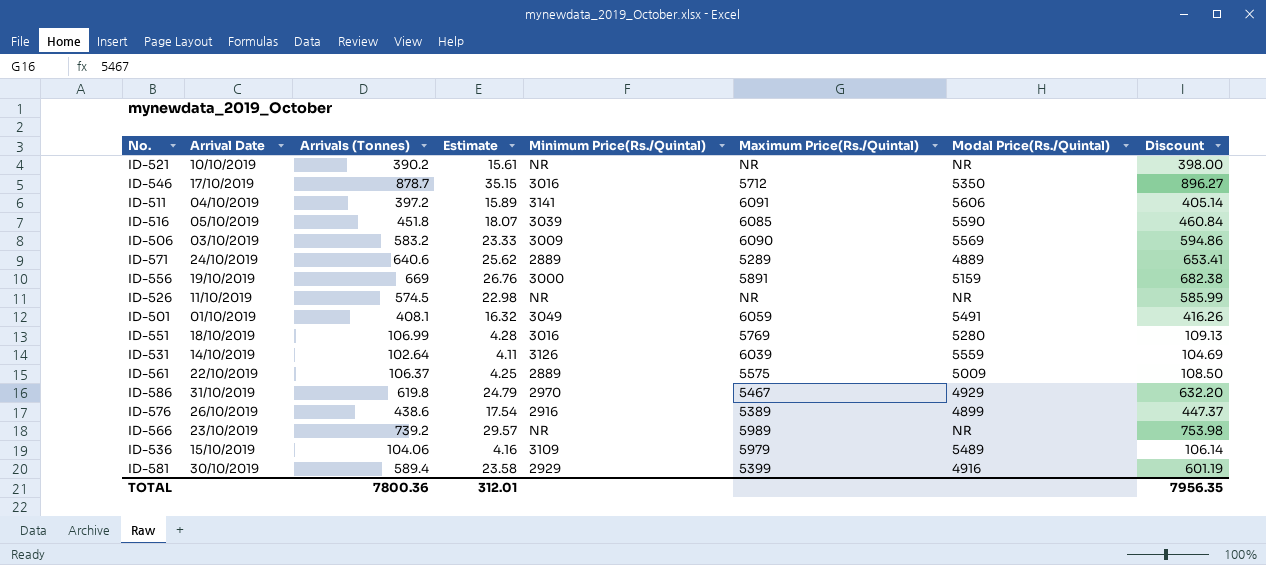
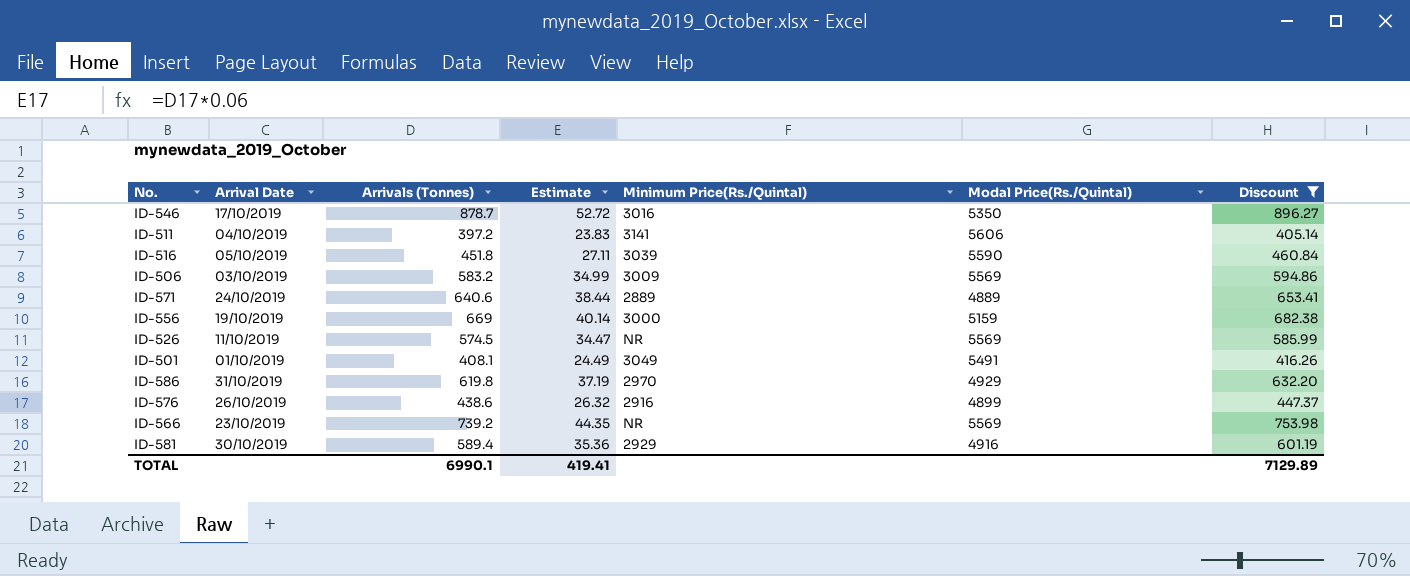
filter: none -> Discount >= 405.14
column Maximum Price(Rs./Quintal) | position: 6 -> none
column Estimate | formula: [Arrivals (Tonnes)] * 0.04 -> [Arrivals (Tonnes)] * 0.06
ID-526 | Modal Price(Rs./Quintal): NR -> 5569
ID-566 | Modal Price(Rs./Quintal): NR -> 5569
TOTAL | Arrivals (Tonnes): 7800.36 -> 6990.1
TOTAL | Estimate: 312.01 -> 419.41
TOTAL | Discount: 7956.35 -> 7129.89

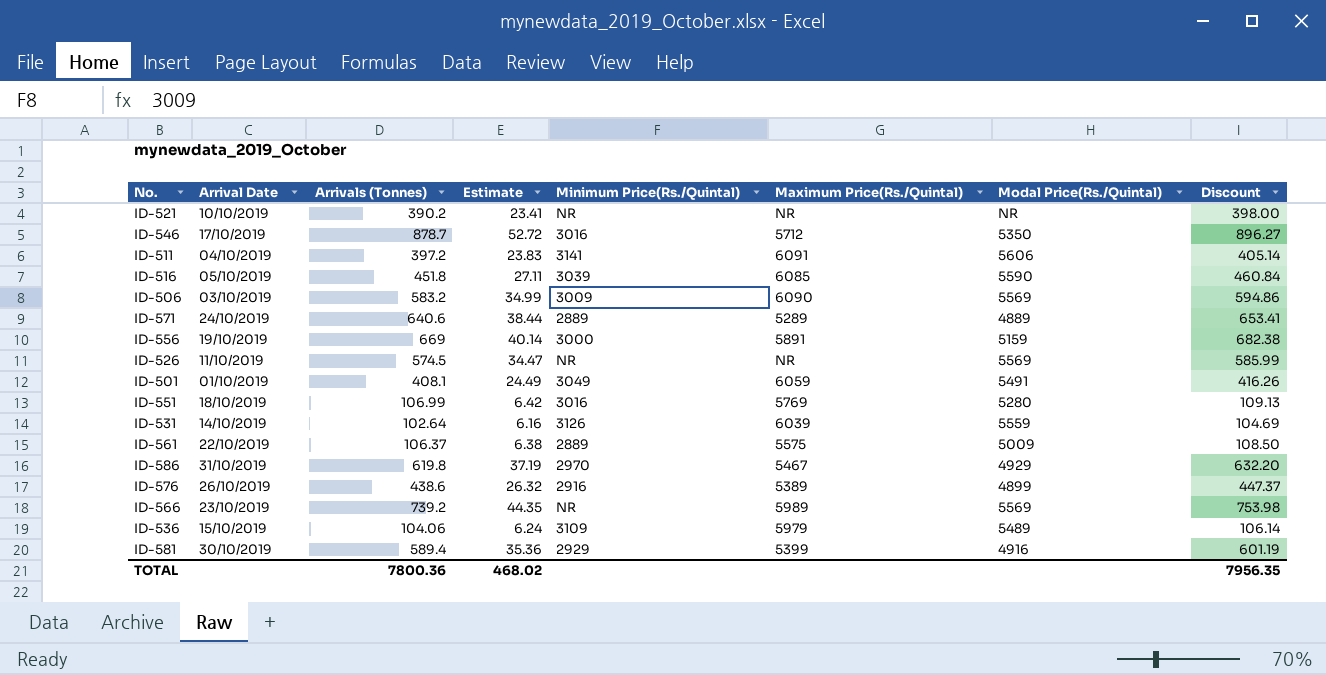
filter: Discount >= 405.14 -> none
column Maximum Price(Rs./Quintal) | position: none -> 6
TOTAL | Arrivals (Tonnes): 6990.1 -> 7800.36
TOTAL | Estimate: 419.41 -> 468.02
TOTAL | Discount: 7129.89 -> 7956.35

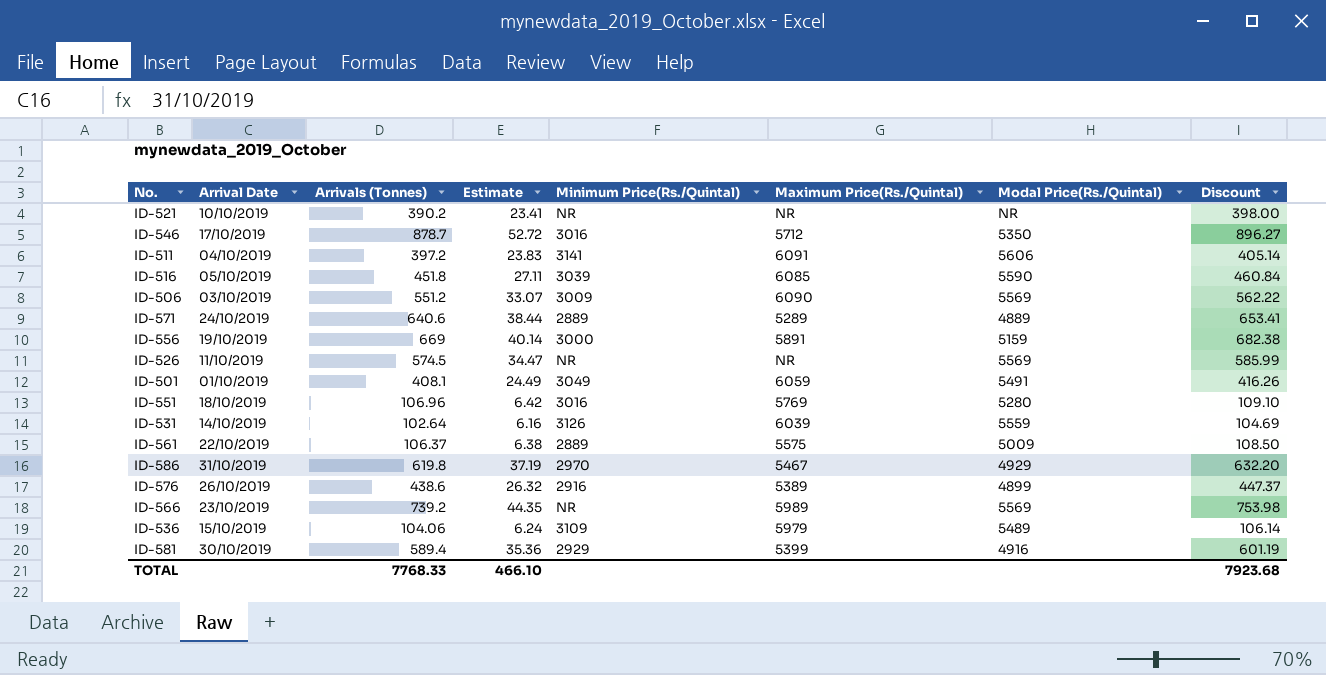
ID-506 | Arrivals (Tonnes): 583.2 -> 551.2
ID-506 | Estimate: 34.99 -> 33.07
ID-506 | Discount: 594.86 -> 562.22
ID-551 | Arrivals (Tonnes): 106.99 -> 106.96
ID-551 | Discount: 109.13 -> 109.10
TOTAL | Arrivals (Tonnes): 7800.36 -> 7768.33
TOTAL | Estimate: 468.02 -> 466.10
TOTAL | Discount: 7956.35 -> 7923.68

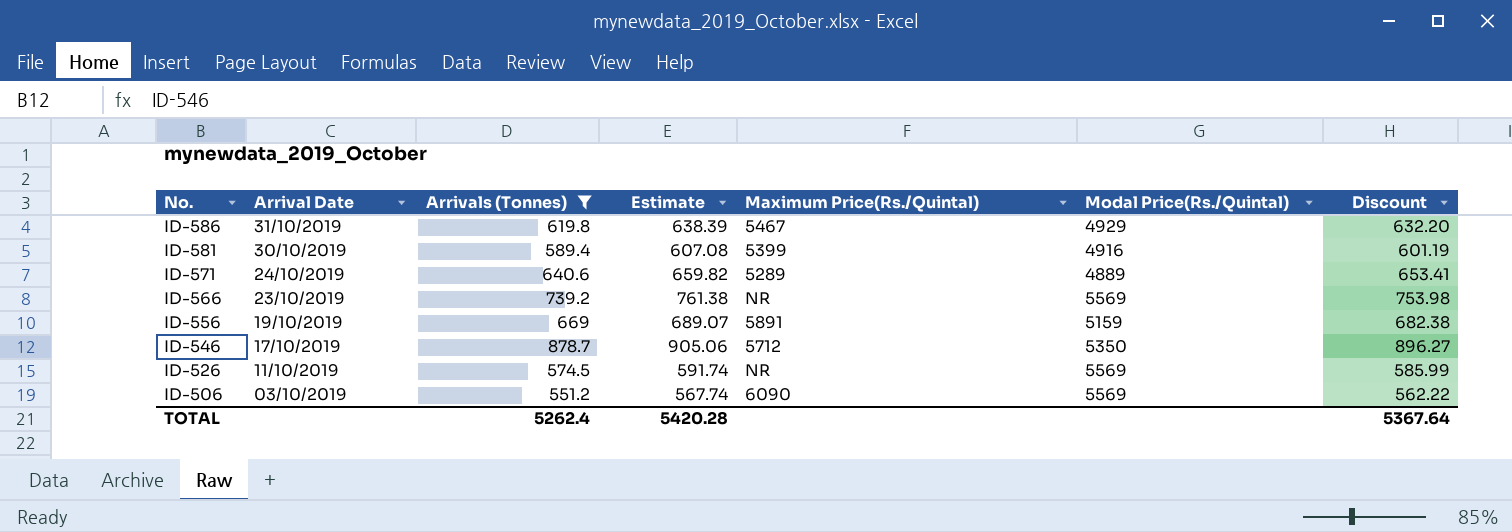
filter: none -> Arrivals (Tonnes) >= 551.2
row order: none -> No. descending
column Minimum Price(Rs./Quintal) | position: 5 -> none
column Estimate | formula: [Arrivals (Tonnes)] * 0.06 -> [Arrivals (Tonnes)] * 1.03
ID-566 | Maximum Price(Rs./Quintal): 5989 -> NR
TOTAL | Arrivals (Tonnes): 7768.33 -> 5262.4
TOTAL | Estimate: 466.10 -> 5420.28
TOTAL | Discount: 7923.68 -> 5367.64

